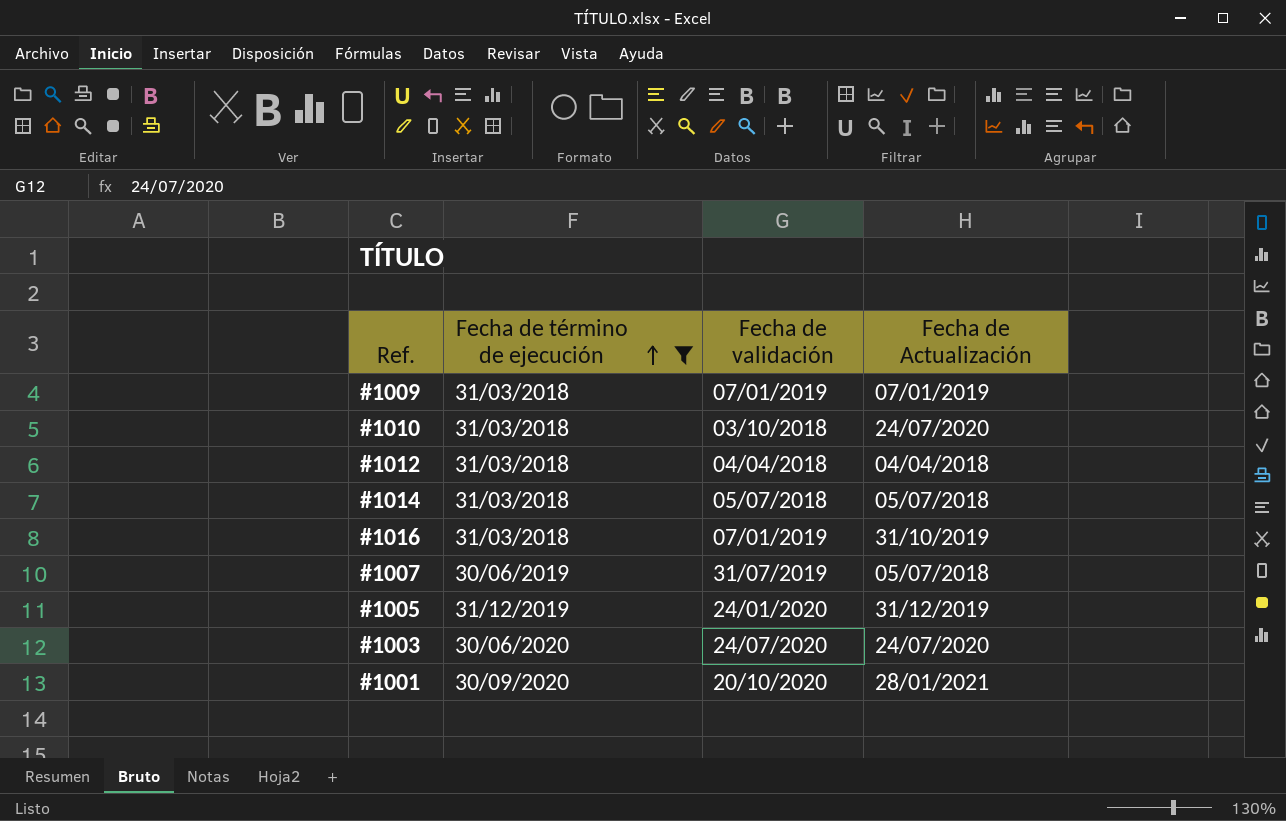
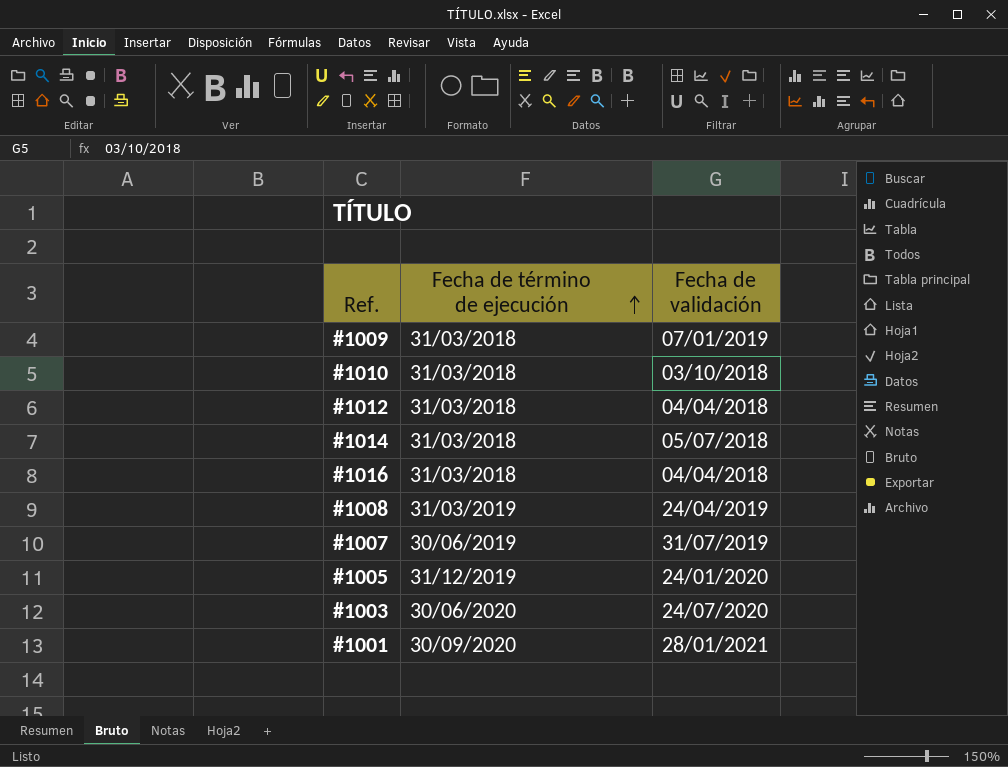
filter: Fecha de término de ejecución != 31/03/2019 -> none
column Fecha de Actualización | position: 4 -> none
#1016 | Fecha de validación: 07/01/2019 -> 04/04/2018
#1001 | Fecha de validación: 20/10/2020 -> 28/01/2021

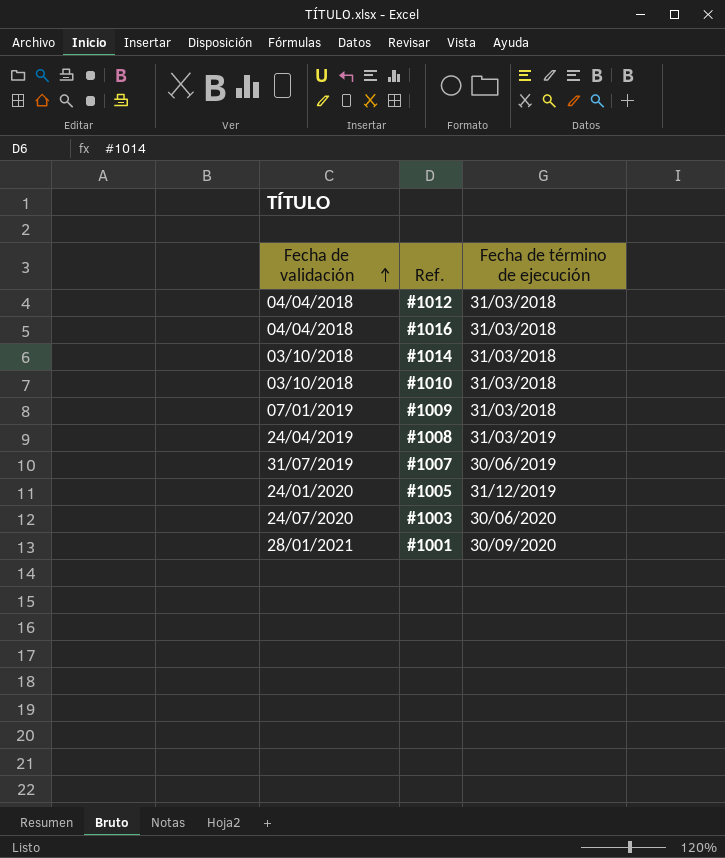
row order: Fecha de término de ejecución ascending -> Fecha de validación ascending
column Fecha de validación | position: 3 -> 1
#1014 | Fecha de validación: 05/07/2018 -> 03/10/2018

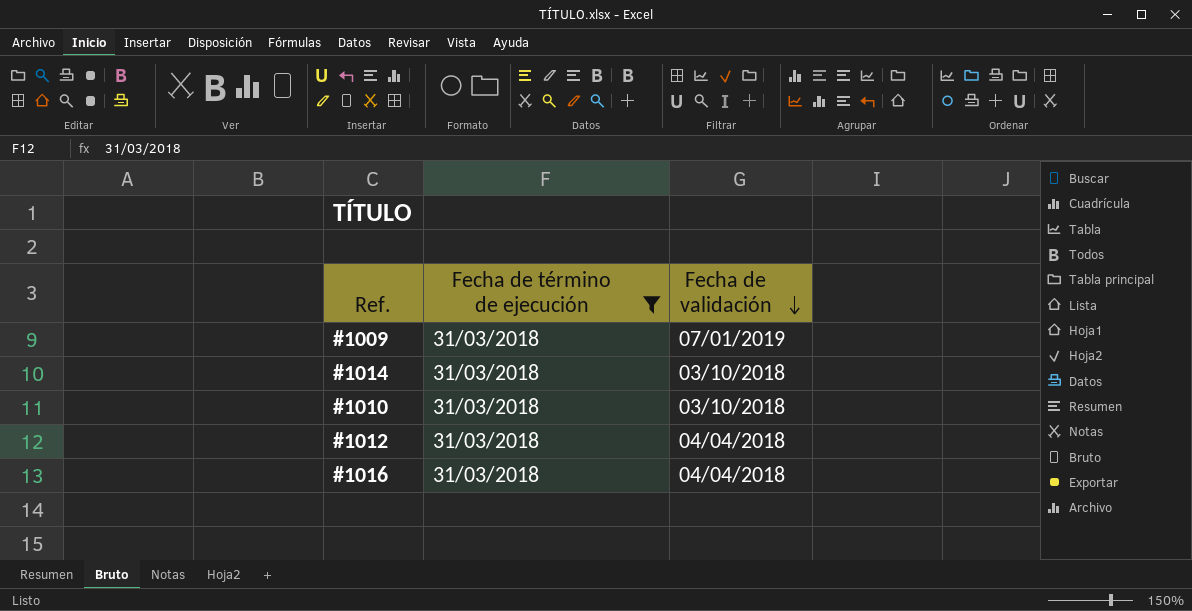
filter: none -> Fecha de término de ejecución = 31/03/2018
row order: Fecha de validación ascending -> Fecha de validación descending
column Fecha de validación | position: 1 -> 3

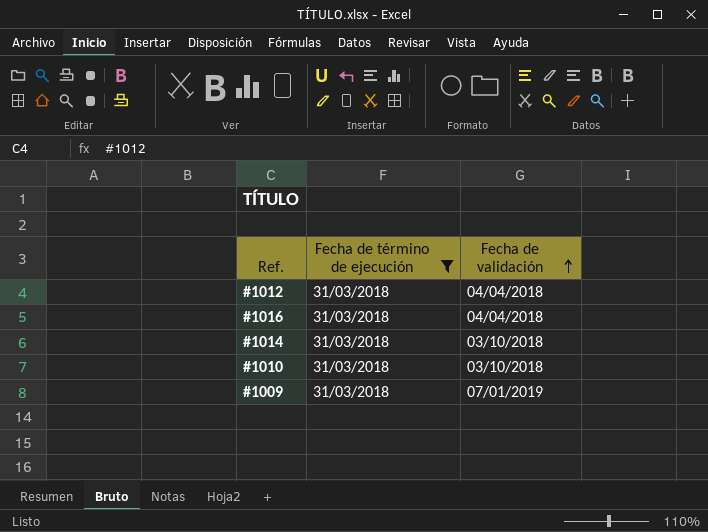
row order: Fecha de validación descending -> Fecha de validación ascending

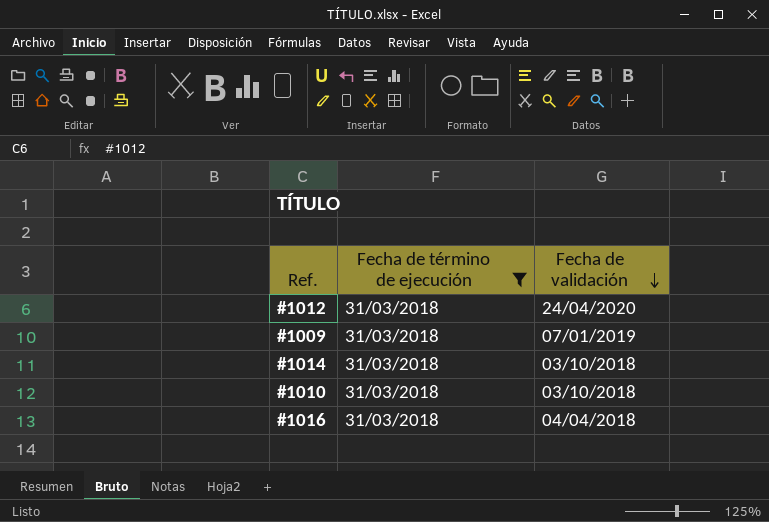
row order: Fecha de validación ascending -> Fecha de validación descending
#1012 | Fecha de validación: 04/04/2018 -> 24/04/2020

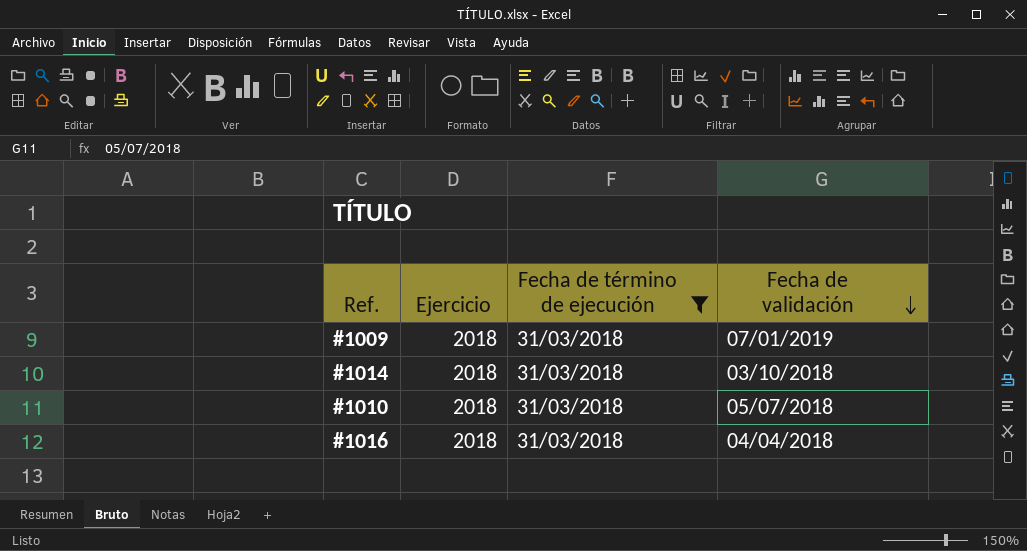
column Ejercicio | position: none -> 2
row #1012: 31/03/2018 | 24/04/2020 -> none
#1010 | Fecha de validación: 03/10/2018 -> 05/07/2018

